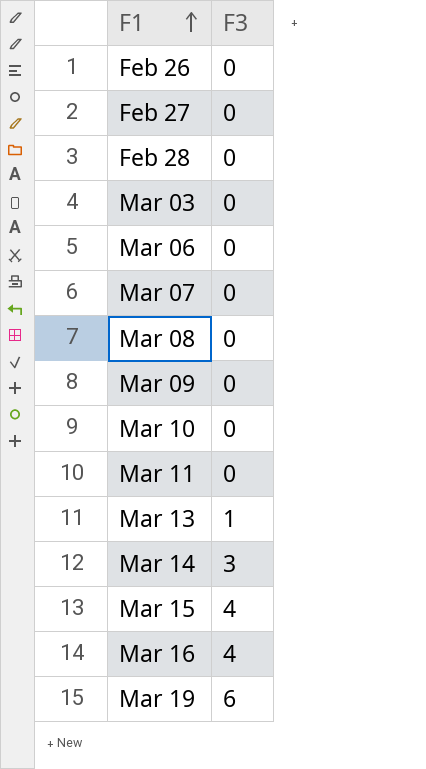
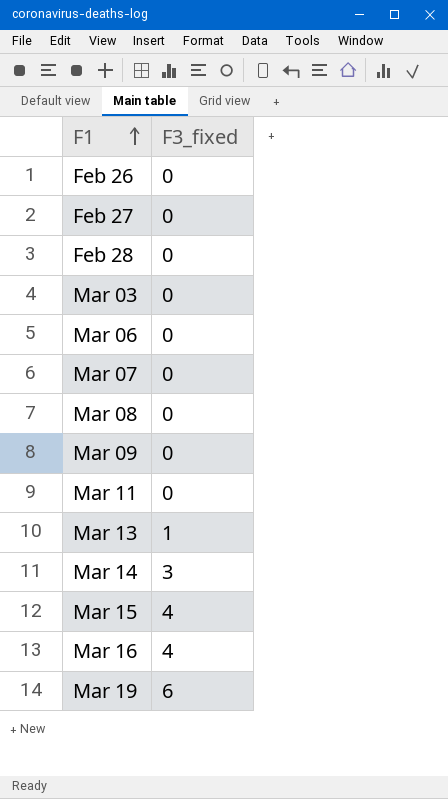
column name: F3 -> F3_fixed
row Mar 10: 0 -> none

